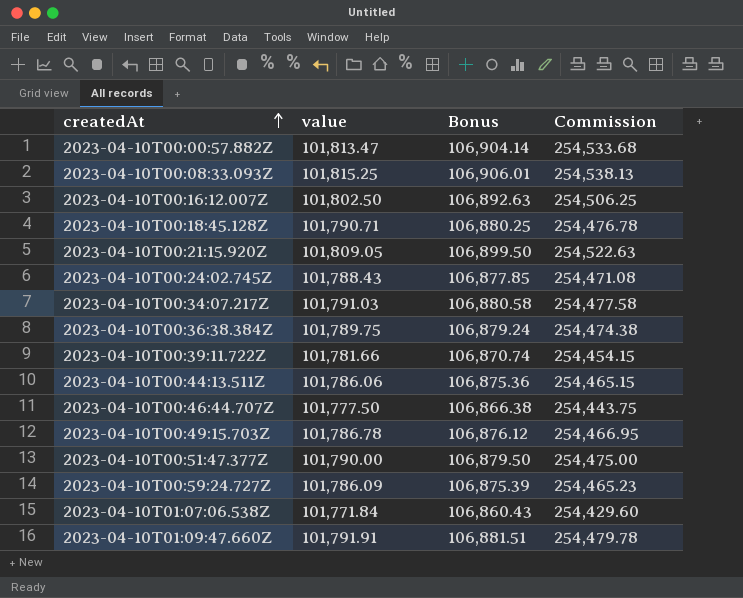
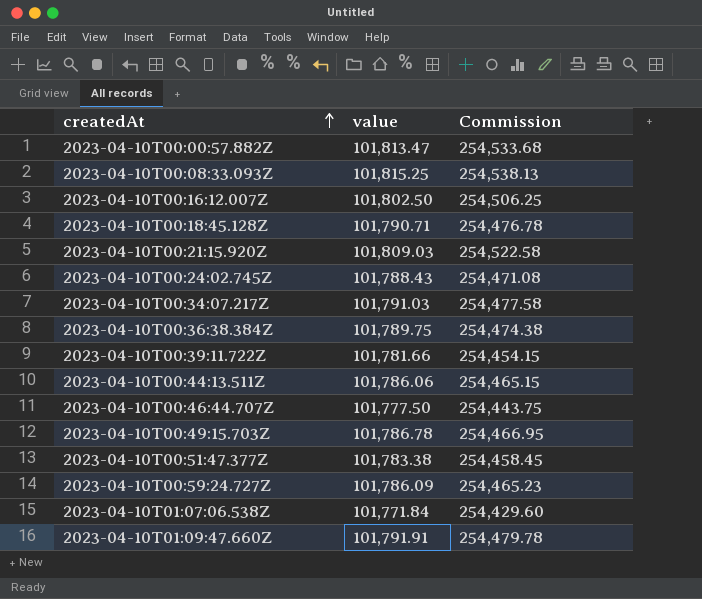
column Bonus | formula: [value] * 1.05 -> none
2023-04-10T00:21:15.920Z | value: 101,809.05 -> 101,809.03
2023-04-10T00:21:15.920Z | Commission: 254,522.63 -> 254,522.58
2023-04-10T00:51:47.377Z | value: 101,790.00 -> 101,783.38
2023-04-10T00:51:47.377Z | Commission: 254,475.00 -> 254,458.45

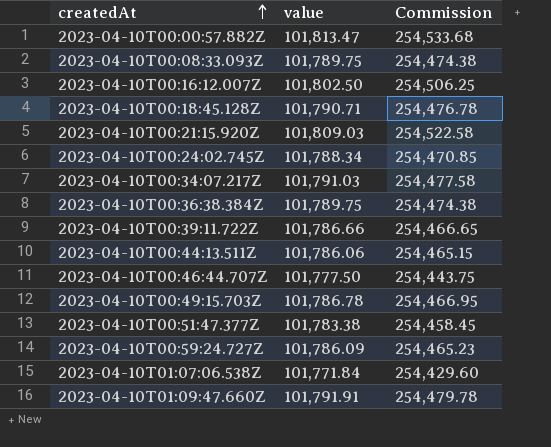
2023-04-10T00:08:33.093Z | value: 101,815.25 -> 101,789.75
2023-04-10T00:08:33.093Z | Commission: 254,538.13 -> 254,474.38
2023-04-10T00:24:02.745Z | value: 101,788.43 -> 101,788.34
2023-04-10T00:24:02.745Z | Commission: 254,471.08 -> 254,470.85
2023-04-10T00:39:11.722Z | value: 101,781.66 -> 101,786.66
2023-04-10T00:39:11.722Z | Commission: 254,454.15 -> 254,466.65

